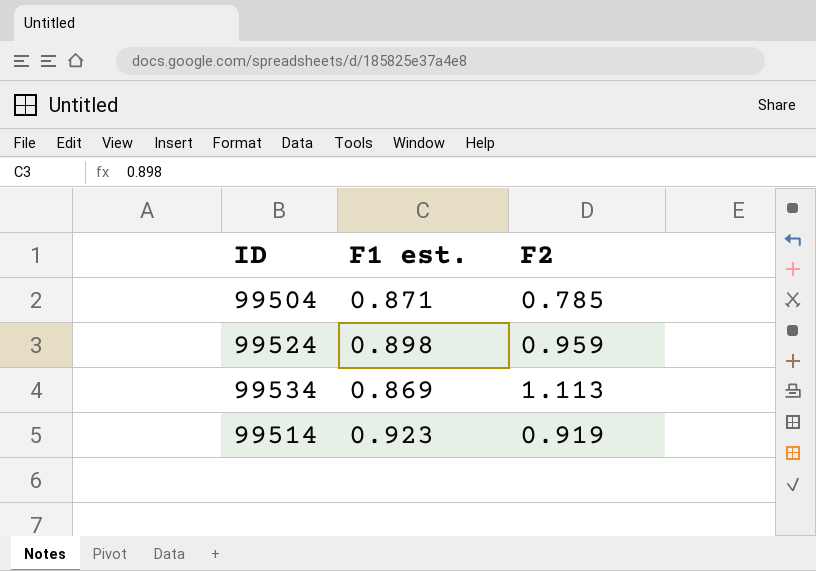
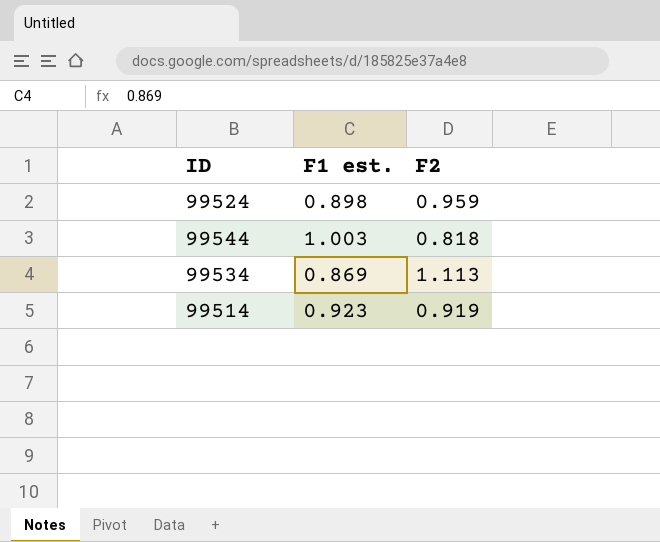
row 99504: 0.871 | 0.785 -> none
row 99544: none -> 1.003 | 0.818

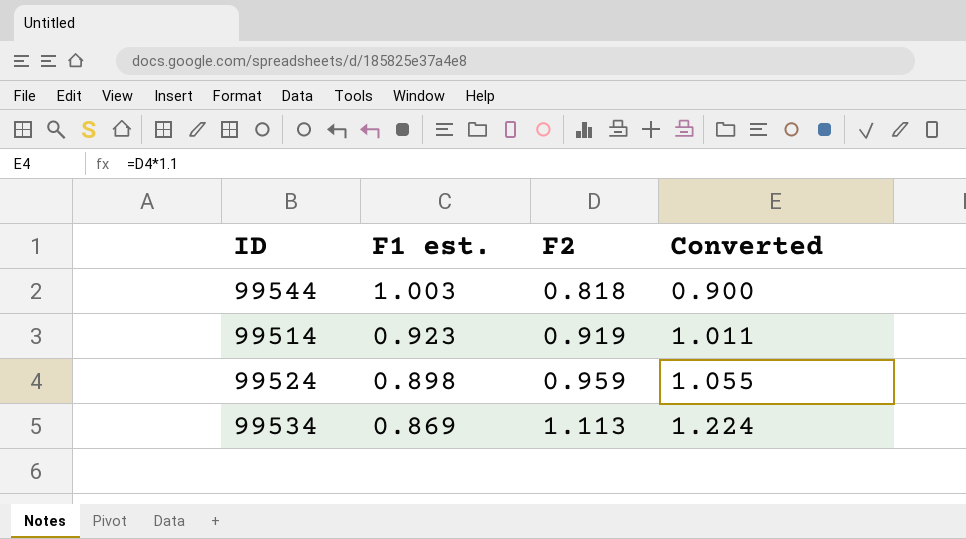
row order: none -> F1 est. descending
column Converted | formula: none -> [F2] * 1.1

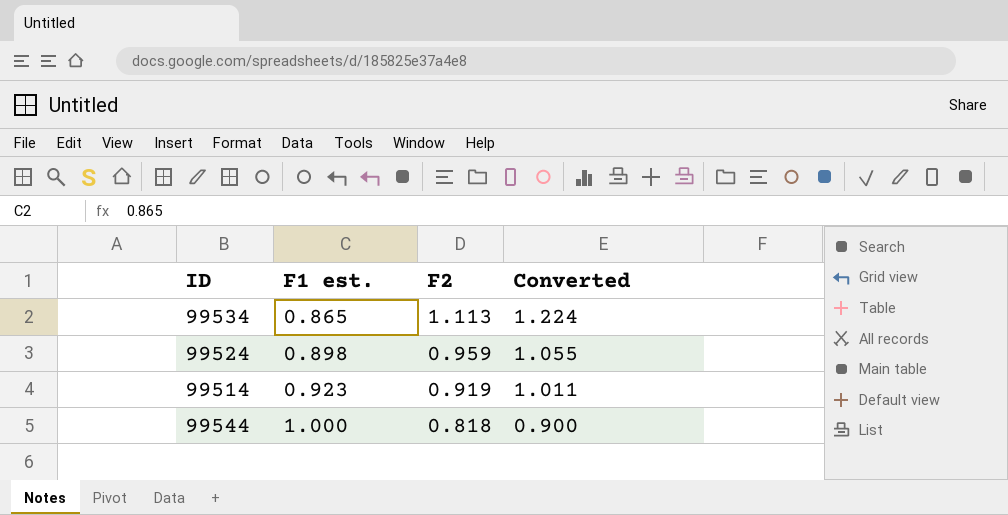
row order: F1 est. descending -> F1 est. ascending
99534 | F1 est.: 0.869 -> 0.865
99544 | F1 est.: 1.003 -> 1.000

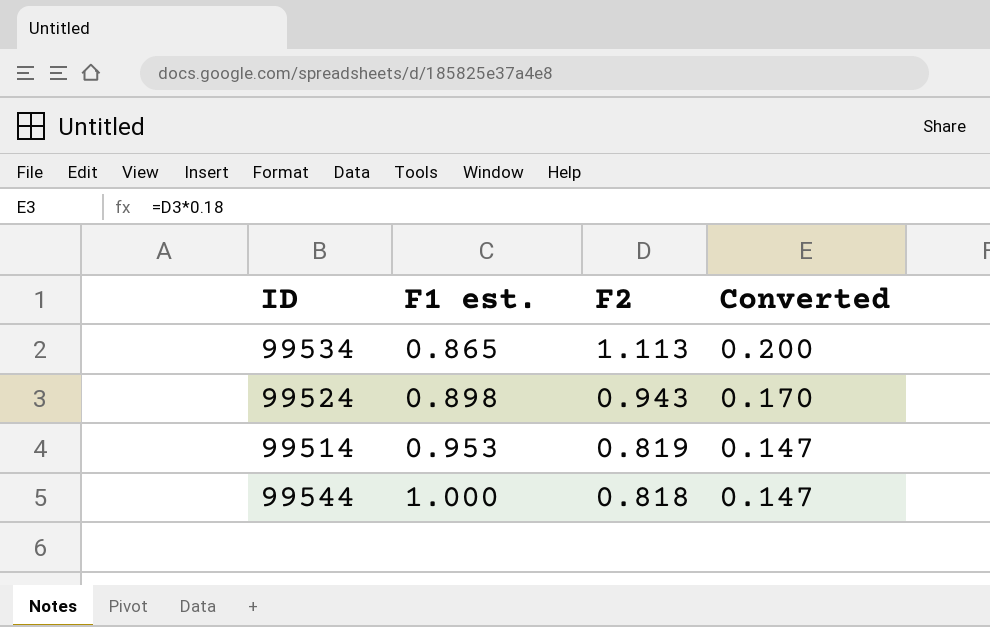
column Converted | formula: [F2] * 1.1 -> [F2] * 0.18
99524 | F2: 0.959 -> 0.943
99514 | F1 est.: 0.923 -> 0.953
99514 | F2: 0.919 -> 0.819

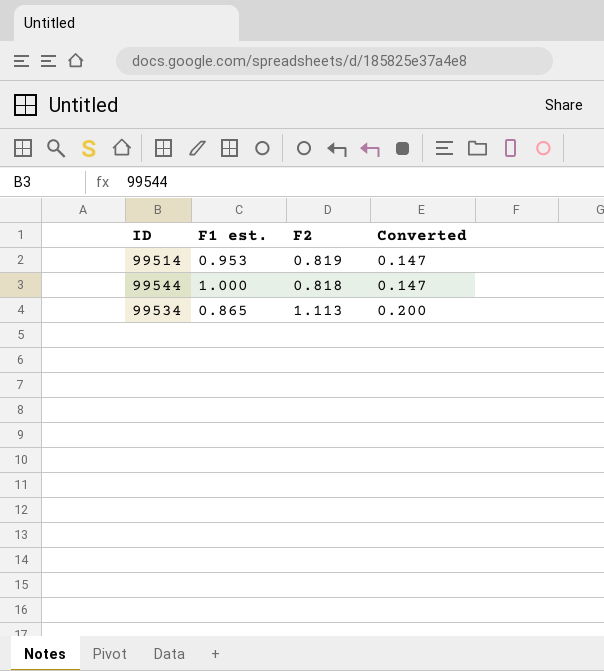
row order: F1 est. ascending -> Converted ascending
row 99524: 0.898 | 0.943 | 0.170 -> none

